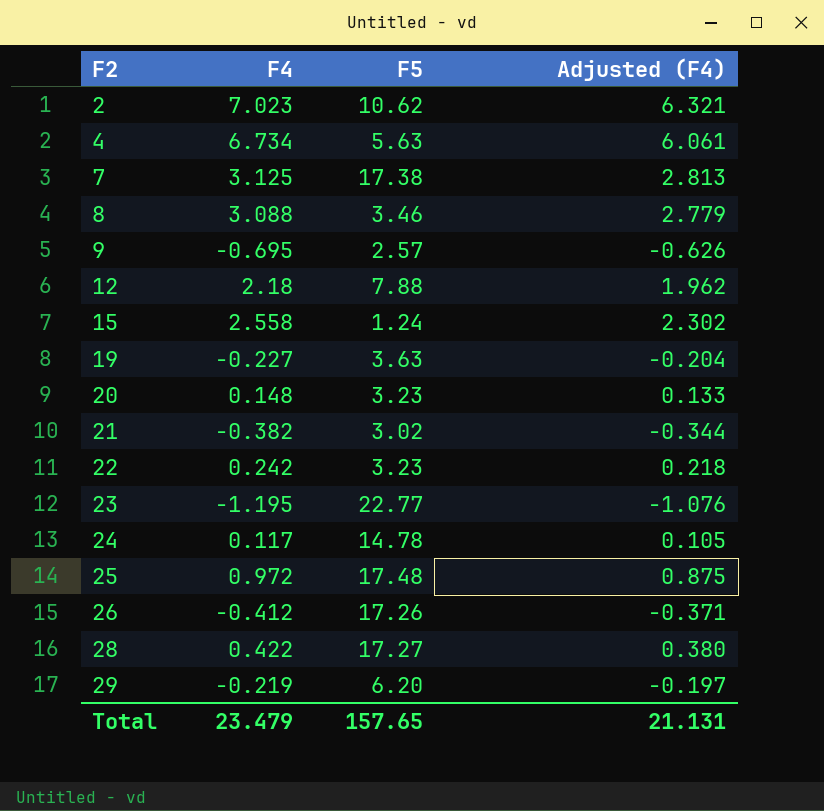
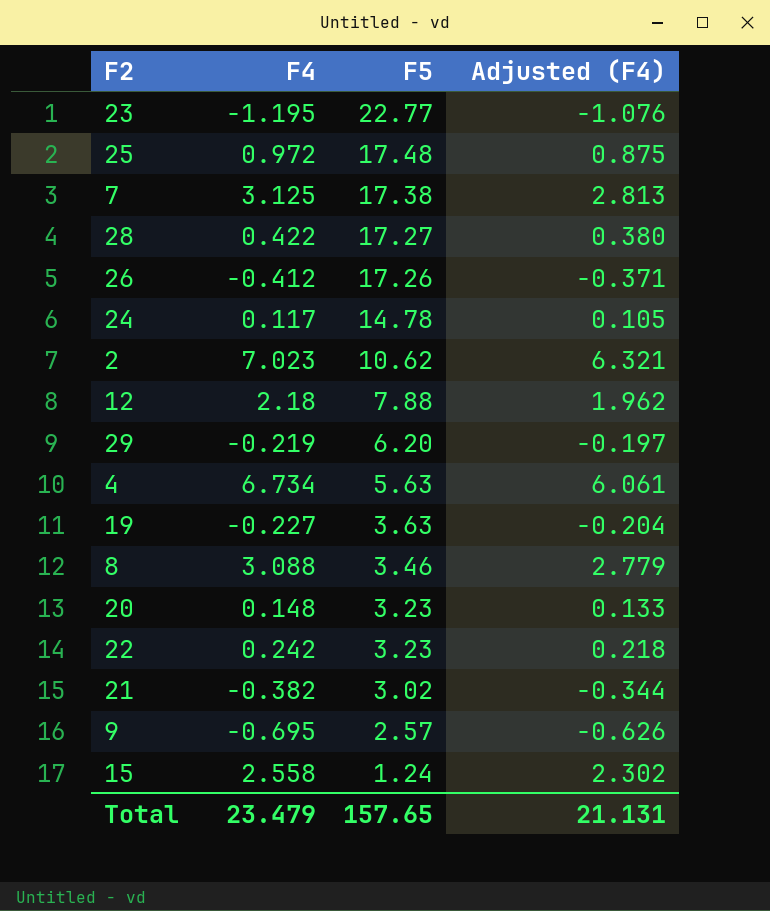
row order: F2 ascending -> F5 descending

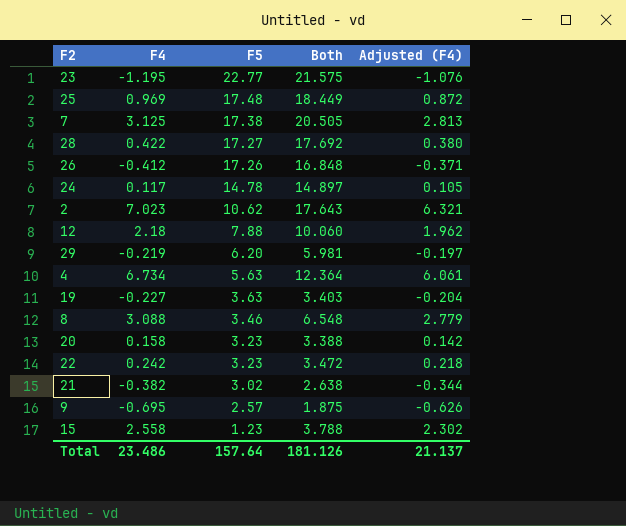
column Both | formula: none -> [F4] + [F5]
25 | F4: 0.972 -> 0.969
25 | Adjusted (F4): 0.875 -> 0.872
20 | F4: 0.148 -> 0.158
20 | Adjusted (F4): 0.133 -> 0.142
15 | F5: 1.24 -> 1.23
Total | F4: 23.479 -> 23.486
Total | F5: 157.65 -> 157.64
Total | Adjusted (F4): 21.131 -> 21.137

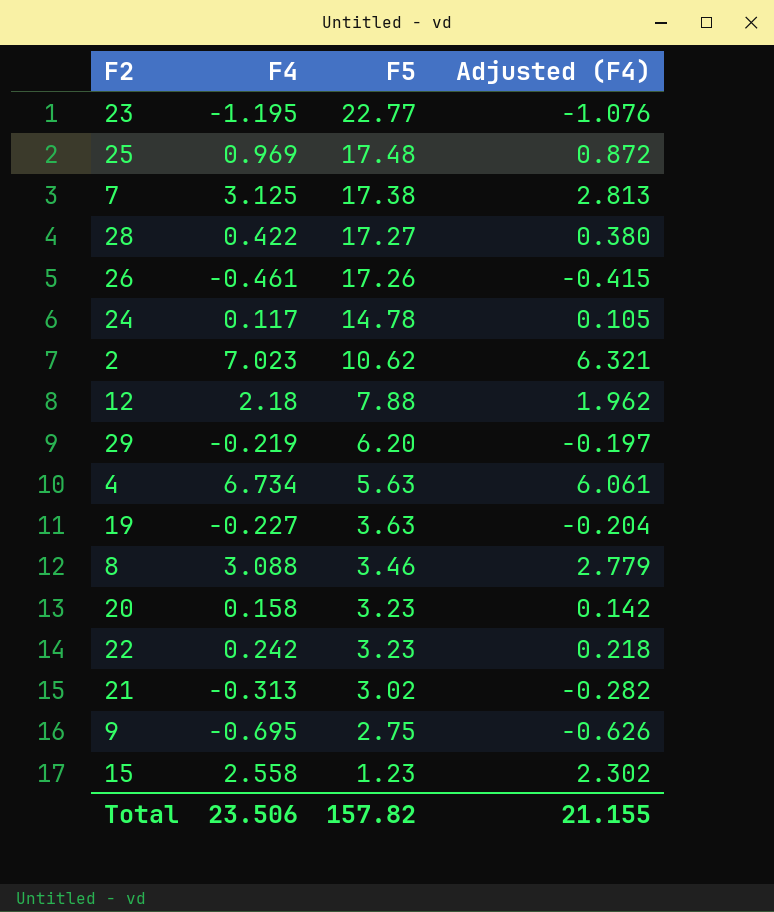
column Both | formula: [F4] + [F5] -> none
26 | F4: -0.412 -> -0.461
26 | Adjusted (F4): -0.371 -> -0.415
21 | F4: -0.382 -> -0.313
21 | Adjusted (F4): -0.344 -> -0.282
9 | F5: 2.57 -> 2.75
Total | F4: 23.486 -> 23.506
Total | F5: 157.64 -> 157.82
Total | Adjusted (F4): 21.137 -> 21.155

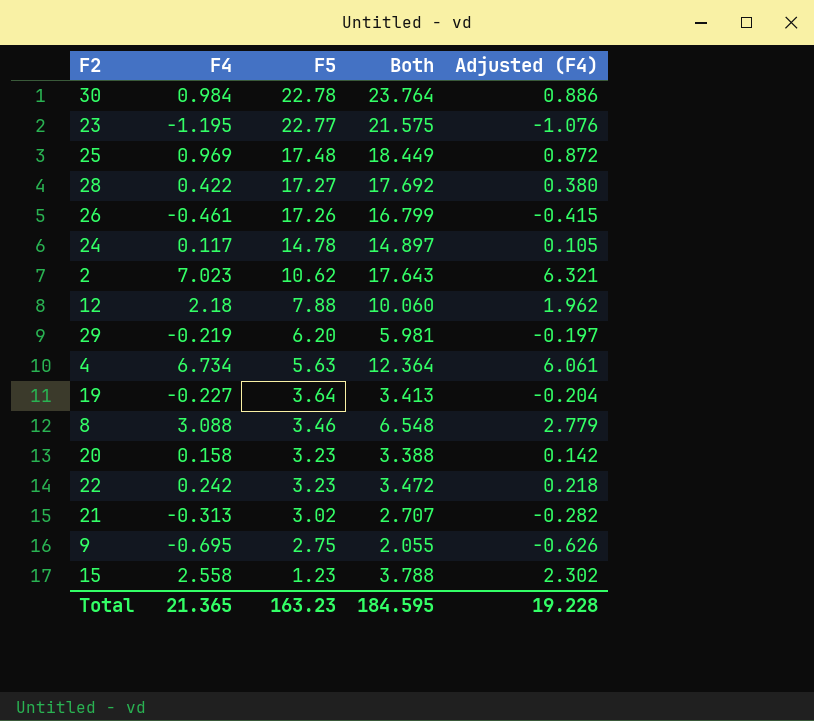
column Both | formula: none -> [F4] + [F5]
row 7: 3.125 | 17.38 | 2.813 -> none
row 30: none -> 0.984 | 22.78 | 23.764 | 0.886
19 | F5: 3.63 -> 3.64
Total | F4: 23.506 -> 21.365
Total | F5: 157.82 -> 163.23
Total | Adjusted (F4): 21.155 -> 19.228

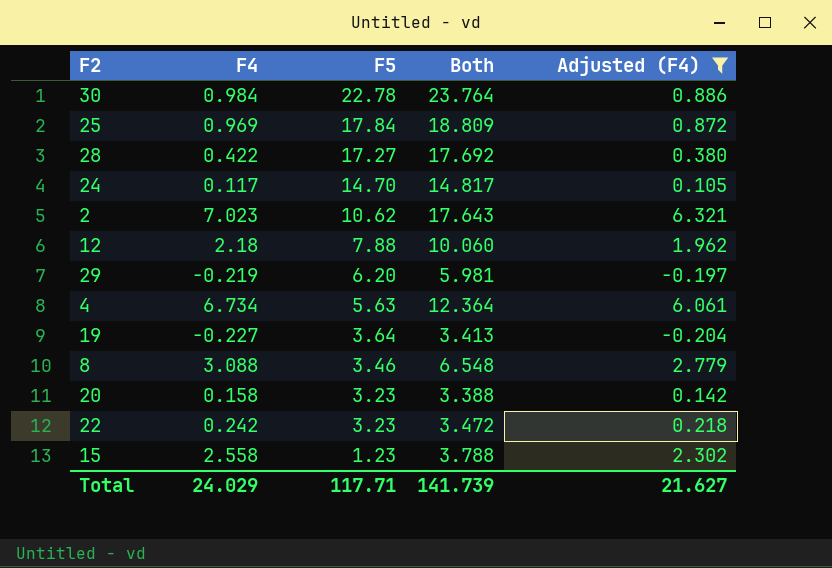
filter: none -> Adjusted (F4) >= -0.204
25 | F5: 17.48 -> 17.84
25 | Both: 18.449 -> 18.809
24 | F5: 14.78 -> 14.70
24 | Both: 14.897 -> 14.817
Total | F4: 21.365 -> 24.029
Total | F5: 163.23 -> 117.71
Total | Both: 184.595 -> 141.739
Total | Adjusted (F4): 19.228 -> 21.627

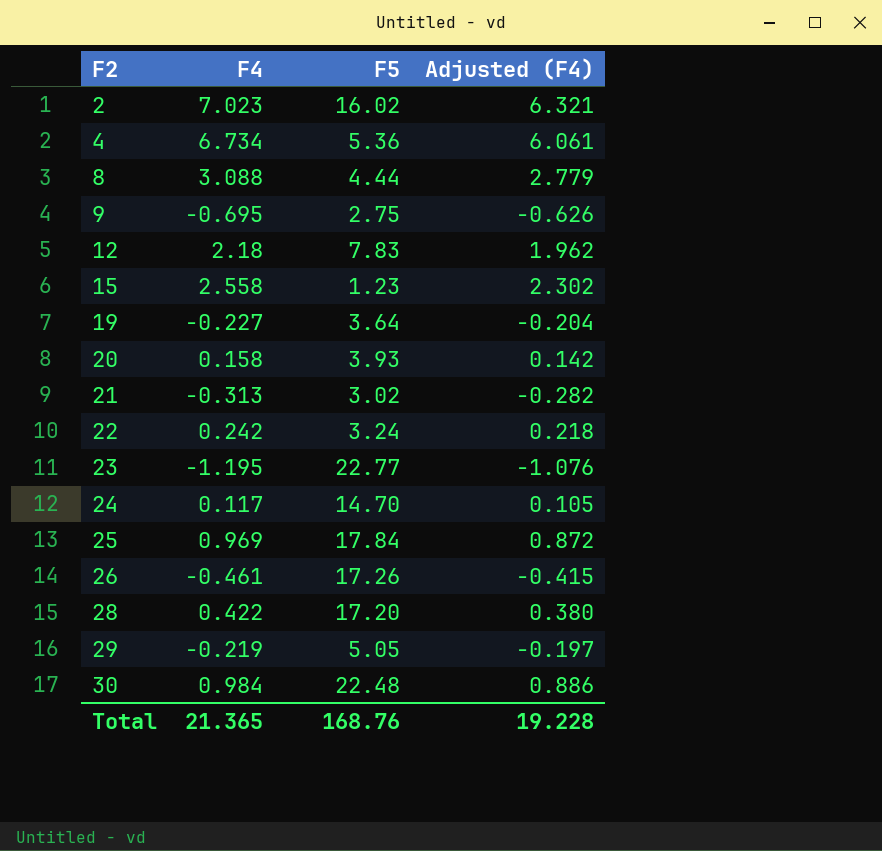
filter: Adjusted (F4) >= -0.204 -> none
row order: F5 descending -> F2 ascending
column Both | formula: [F4] + [F5] -> none
2 | F5: 10.62 -> 16.02
4 | F5: 5.63 -> 5.36
8 | F5: 3.46 -> 4.44
12 | F5: 7.88 -> 7.83
20 | F5: 3.23 -> 3.93
22 | F5: 3.23 -> 3.24
28 | F5: 17.27 -> 17.20
29 | F5: 6.20 -> 5.05
30 | F5: 22.78 -> 22.48
Total | F4: 24.029 -> 21.365
Total | F5: 117.71 -> 168.76
Total | Adjusted (F4): 21.627 -> 19.228

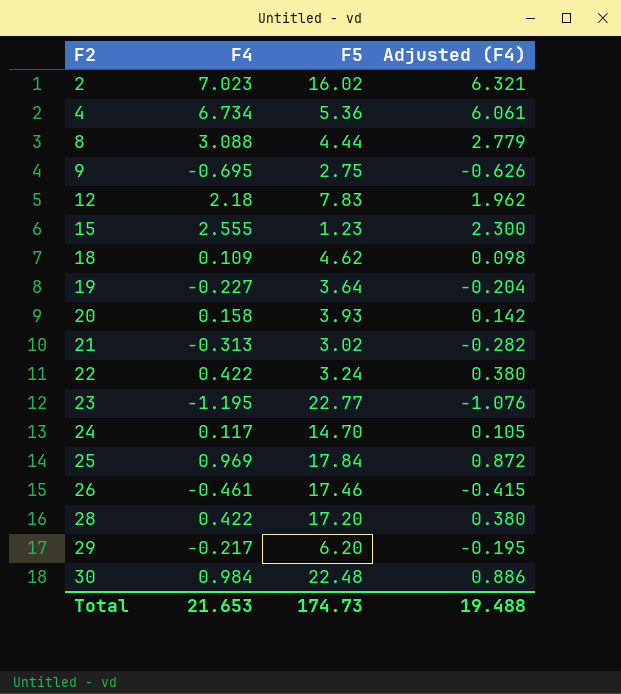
15 | F4: 2.558 -> 2.555
15 | Adjusted (F4): 2.302 -> 2.300
row 18: none -> 0.109 | 4.62 | 0.098
22 | F4: 0.242 -> 0.422
22 | Adjusted (F4): 0.218 -> 0.380
26 | F5: 17.26 -> 17.46
29 | F4: -0.219 -> -0.217
29 | F5: 5.05 -> 6.20
29 | Adjusted (F4): -0.197 -> -0.195
Total | F4: 21.365 -> 21.653
Total | F5: 168.76 -> 174.73
Total | Adjusted (F4): 19.228 -> 19.488

